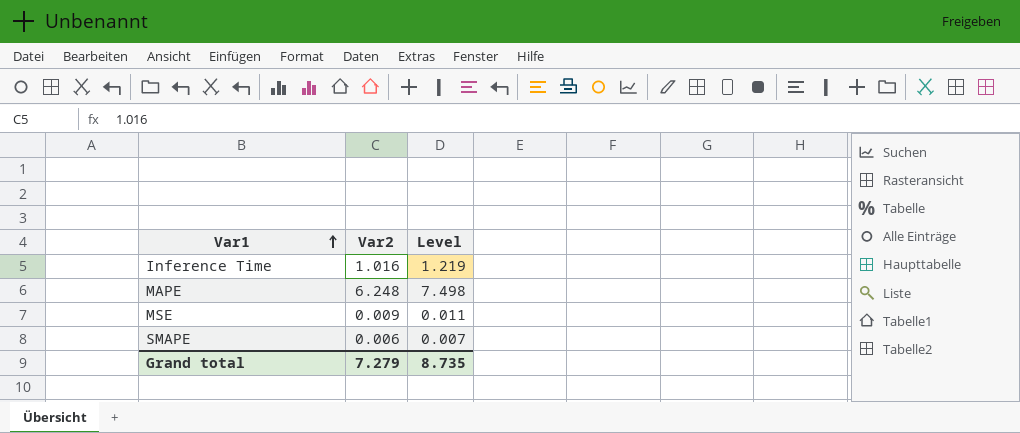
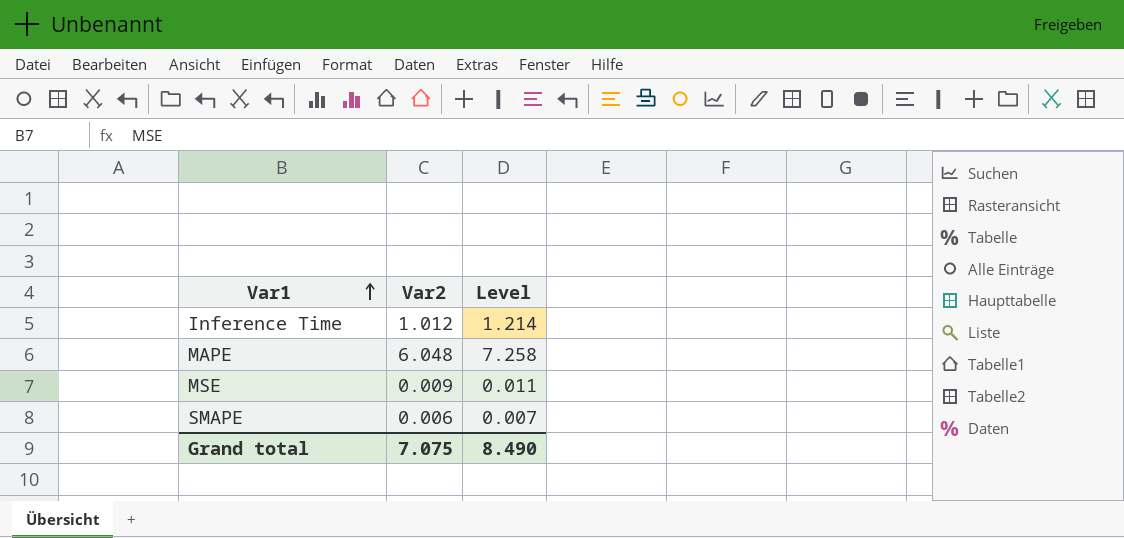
Inference Time | Var2: 1.016 -> 1.012
Inference Time | Level: 1.219 -> 1.214
MAPE | Var2: 6.248 -> 6.048
MAPE | Level: 7.498 -> 7.258
Grand total | Var2: 7.279 -> 7.075
Grand total | Level: 8.735 -> 8.490

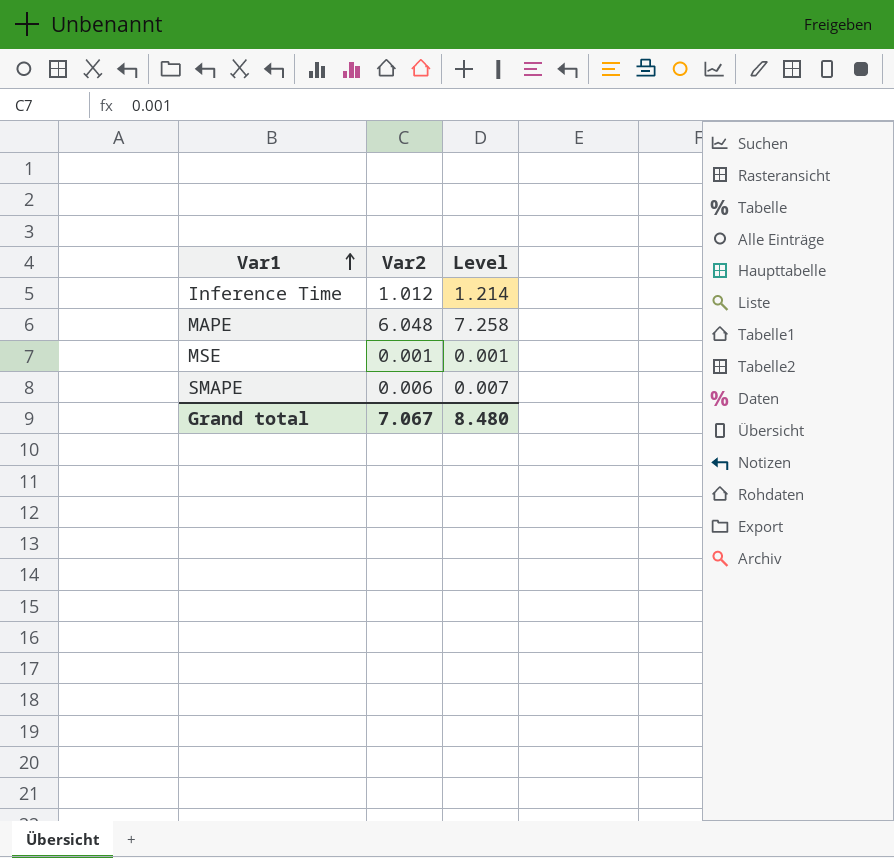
MSE | Var2: 0.009 -> 0.001
MSE | Level: 0.011 -> 0.001
Grand total | Var2: 7.075 -> 7.067
Grand total | Level: 8.490 -> 8.480

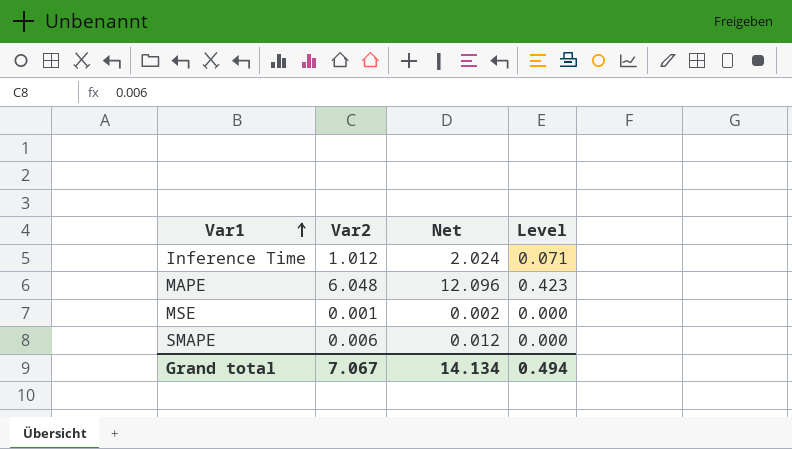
column Net | formula: none -> [Var2] * 2
column Level | formula: [Var2] * 1.2 -> [Var2] * 0.07
Grand total | Level: 8.480 -> 0.494

